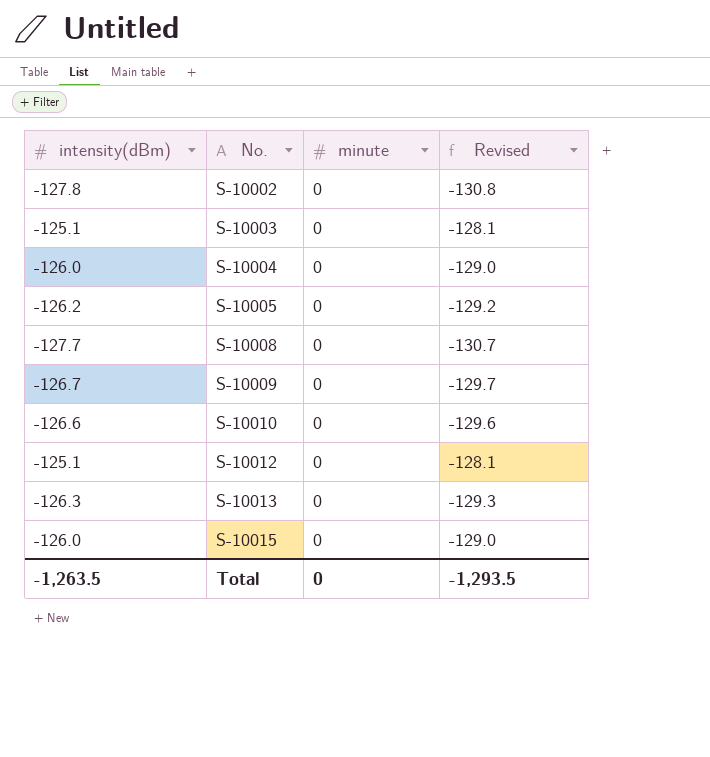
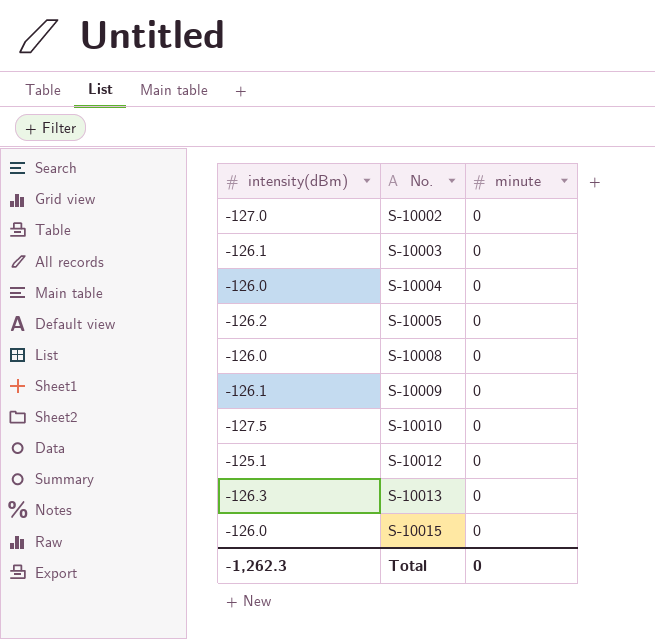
column Revised | formula: [intensity(dBm)] - 3 -> none
S-10002 | intensity(dBm): -127.8 -> -127.0
S-10003 | intensity(dBm): -125.1 -> -126.1
S-10008 | intensity(dBm): -127.7 -> -126.0
S-10009 | intensity(dBm): -126.7 -> -126.1
S-10010 | intensity(dBm): -126.6 -> -127.5
Total | intensity(dBm): -1,263.5 -> -1,262.3

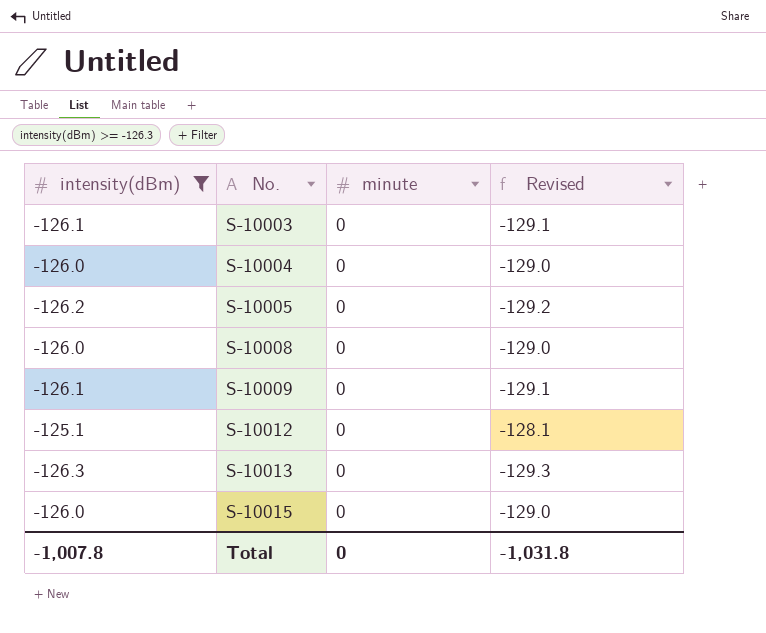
filter: none -> intensity(dBm) >= -126.3
column Revised | formula: none -> [intensity(dBm)] - 3
Total | intensity(dBm): -1,262.3 -> -1,007.8

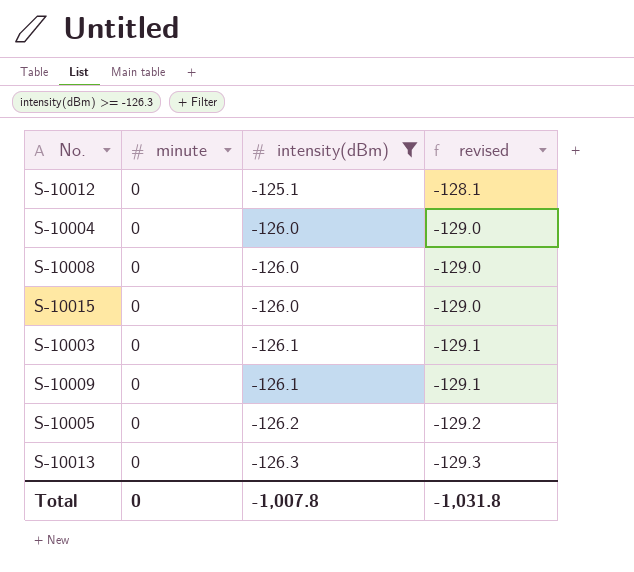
row order: No. ascending -> intensity(dBm) descending
column intensity(dBm) | position: 1 -> 3
column name: Revised -> revised

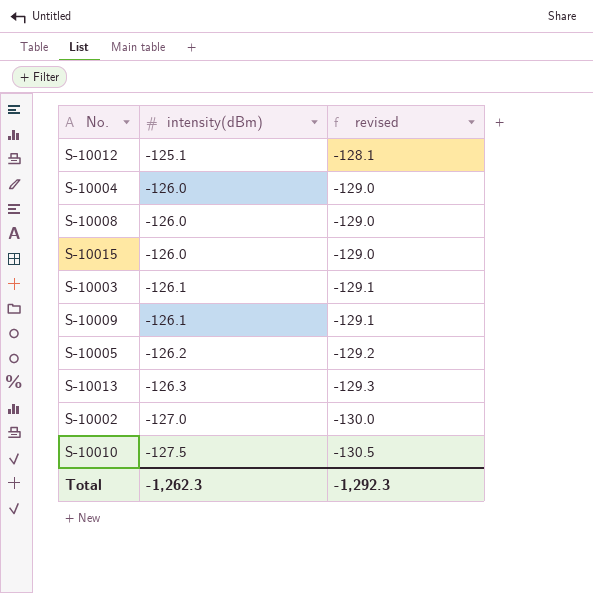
filter: intensity(dBm) >= -126.3 -> none
column minute | position: 2 -> none
Total | intensity(dBm): -1,007.8 -> -1,262.3
Total | revised: -1,031.8 -> -1,292.3

